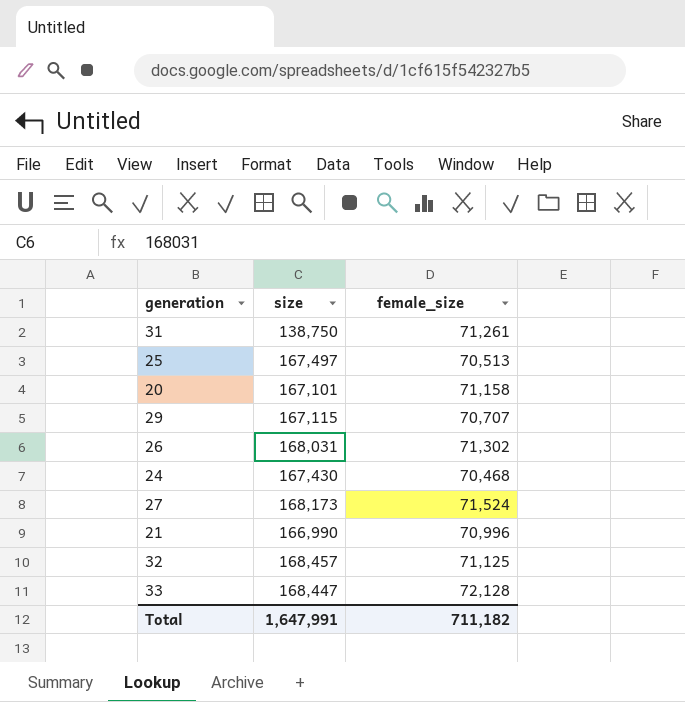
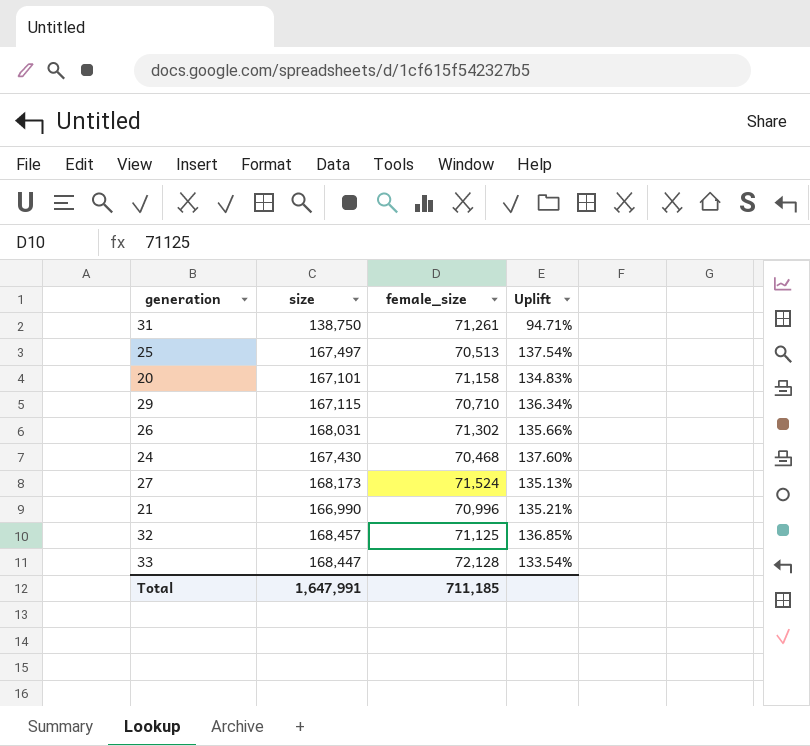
column Uplift | formula: none -> ([size] - [female_size]) / [female_size]
29 | female_size: 70,707 -> 70,710
Total | female_size: 711,182 -> 711,185

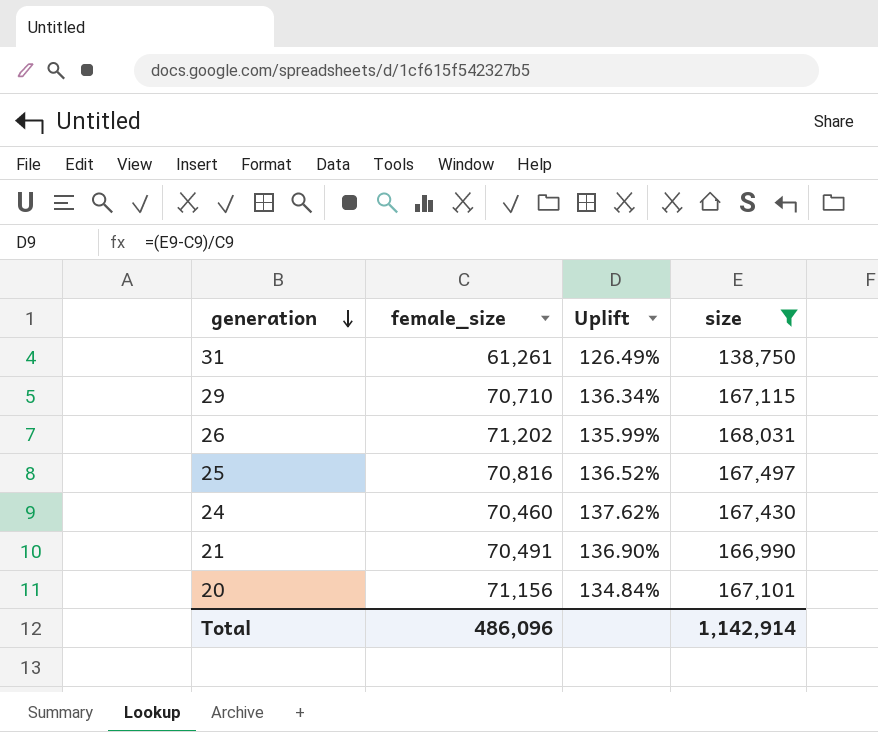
filter: none -> size <= 168,031
row order: none -> generation descending
column size | position: 2 -> 4
31 | female_size: 71,261 -> 61,261
31 | Uplift: 94.71% -> 126.49%
26 | female_size: 71,302 -> 71,202
26 | Uplift: 135.66% -> 135.99%
25 | female_size: 70,513 -> 70,816
25 | Uplift: 137.54% -> 136.52%
24 | female_size: 70,468 -> 70,460
24 | Uplift: 137.60% -> 137.62%
21 | female_size: 70,996 -> 70,491
21 | Uplift: 135.21% -> 136.90%
20 | female_size: 71,158 -> 71,156
20 | Uplift: 134.83% -> 134.84%
Total | female_size: 711,185 -> 486,096
Total | size: 1,647,991 -> 1,142,914

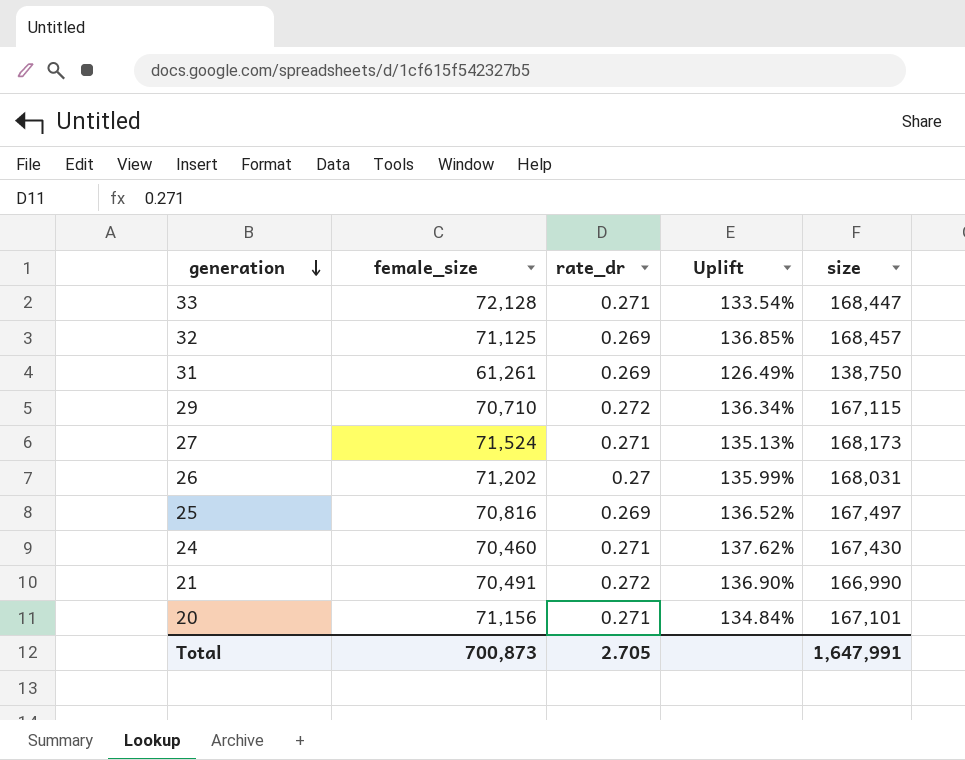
filter: size <= 168,031 -> none
column rate_dr | position: none -> 3
Total | female_size: 486,096 -> 700,873
Total | size: 1,142,914 -> 1,647,991

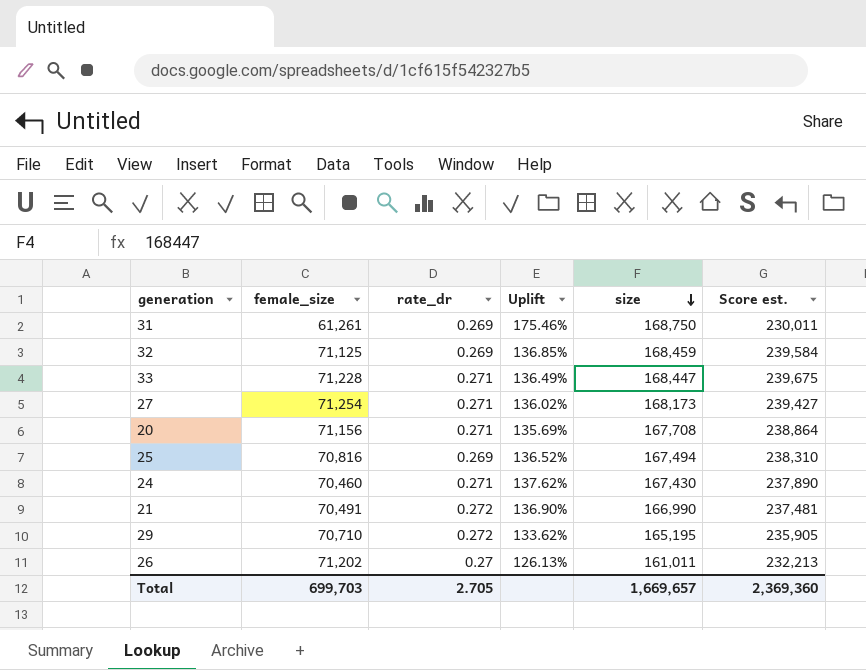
row order: generation descending -> size descending
column Score est. | formula: none -> [female_size] + [size]
31 | Uplift: 126.49% -> 175.46%
31 | size: 138,750 -> 168,750
32 | size: 168,457 -> 168,459
33 | female_size: 72,128 -> 71,228
33 | Uplift: 133.54% -> 136.49%
27 | female_size: 71,524 -> 71,254
27 | Uplift: 135.13% -> 136.02%
20 | Uplift: 134.84% -> 135.69%
20 | size: 167,101 -> 167,708
25 | size: 167,497 -> 167,494
29 | Uplift: 136.34% -> 133.62%
29 | size: 167,115 -> 165,195
26 | Uplift: 135.99% -> 126.13%
26 | size: 168,031 -> 161,011
Total | female_size: 700,873 -> 699,703
Total | size: 1,647,991 -> 1,669,657

